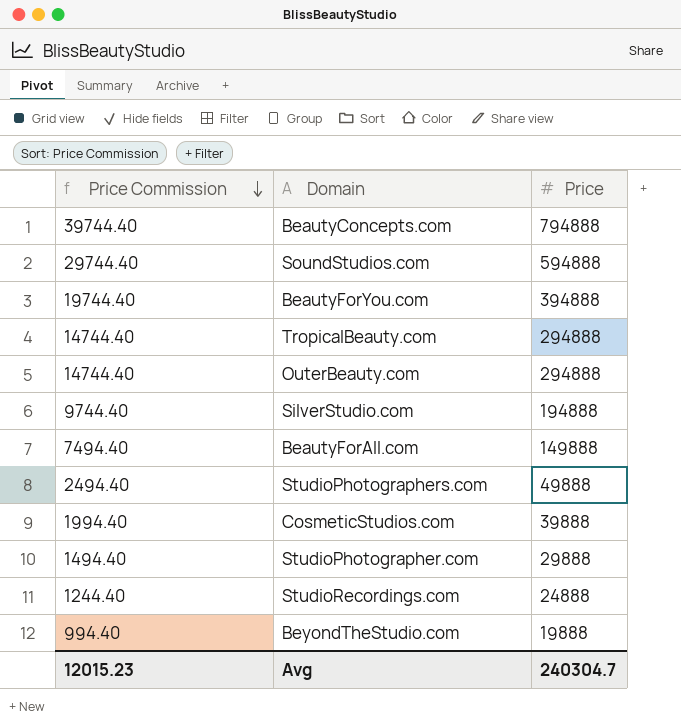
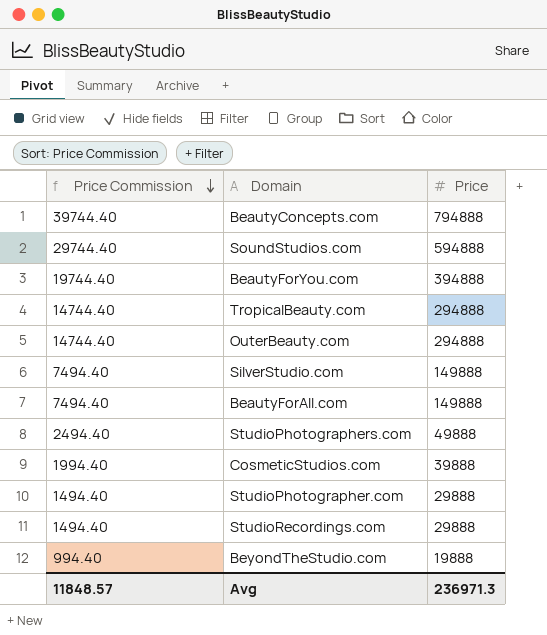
SilverStudio.com | Price Commission: 9744.40 -> 7494.40
SilverStudio.com | Price: 194888 -> 149888
StudioRecordings.com | Price Commission: 1244.40 -> 1494.40
StudioRecordings.com | Price: 24888 -> 29888
Avg | Price Commission: 12015.23 -> 11848.57
Avg | Price: 240304.7 -> 236971.3

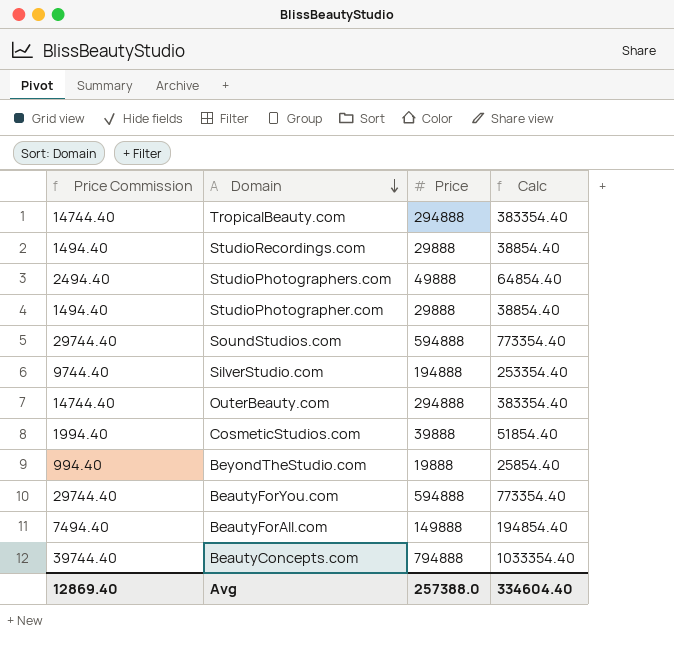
row order: Price Commission descending -> Domain descending
column Calc | formula: none -> [Price] * 1.3
SilverStudio.com | Price Commission: 7494.40 -> 9744.40
SilverStudio.com | Price: 149888 -> 194888
BeautyForYou.com | Price Commission: 19744.40 -> 29744.40
BeautyForYou.com | Price: 394888 -> 594888
Avg | Price Commission: 11848.57 -> 12869.40
Avg | Price: 236971.3 -> 257388.0

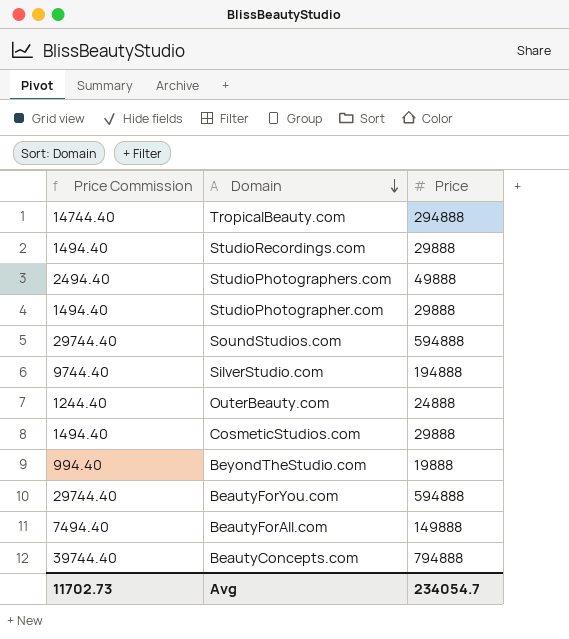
column Calc | formula: [Price] * 1.3 -> none
OuterBeauty.com | Price Commission: 14744.40 -> 1244.40
OuterBeauty.com | Price: 294888 -> 24888
CosmeticStudios.com | Price Commission: 1994.40 -> 1494.40
CosmeticStudios.com | Price: 39888 -> 29888
Avg | Price Commission: 12869.40 -> 11702.73
Avg | Price: 257388.0 -> 234054.7

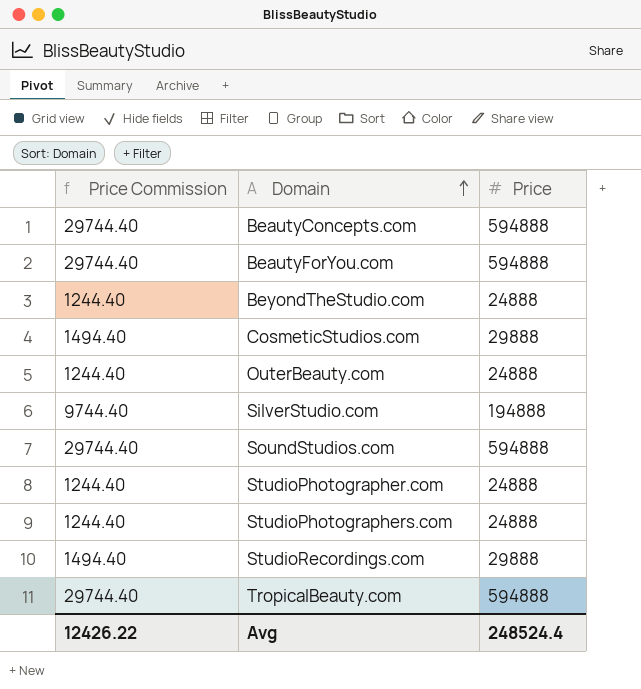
row order: Domain descending -> Domain ascending
row BeautyForAll.com: 7494.40 | 149888 -> none
BeautyConcepts.com | Price Commission: 39744.40 -> 29744.40
BeautyConcepts.com | Price: 794888 -> 594888
BeyondTheStudio.com | Price Commission: 994.40 -> 1244.40
BeyondTheStudio.com | Price: 19888 -> 24888
StudioPhotographer.com | Price Commission: 1494.40 -> 1244.40
StudioPhotographer.com | Price: 29888 -> 24888
StudioPhotographers.com | Price Commission: 2494.40 -> 1244.40
StudioPhotographers.com | Price: 49888 -> 24888
TropicalBeauty.com | Price Commission: 14744.40 -> 29744.40
TropicalBeauty.com | Price: 294888 -> 594888
Avg | Price Commission: 11702.73 -> 12426.22
Avg | Price: 234054.7 -> 248524.4

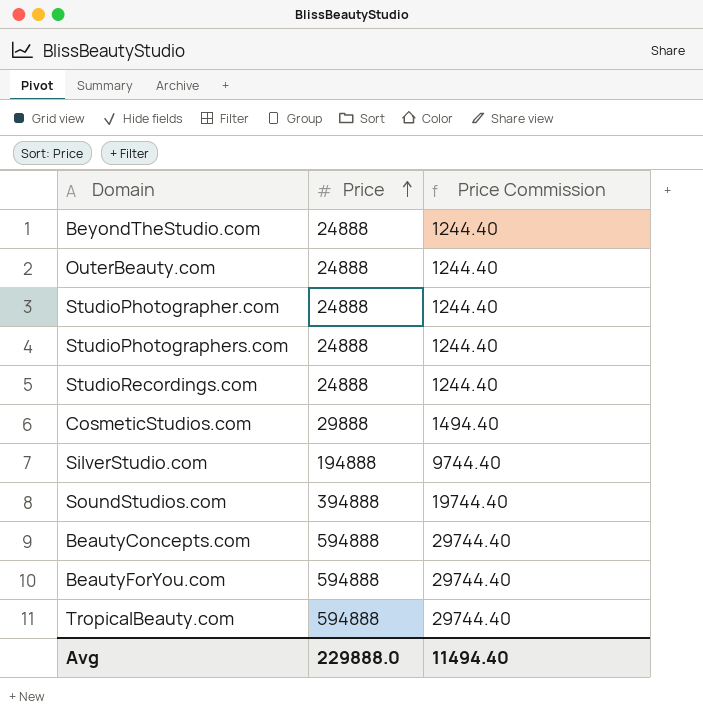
row order: Domain ascending -> Price ascending
column Price Commission | position: 1 -> 3
StudioRecordings.com | Price: 29888 -> 24888
StudioRecordings.com | Price Commission: 1494.40 -> 1244.40
SoundStudios.com | Price: 594888 -> 394888
SoundStudios.com | Price Commission: 29744.40 -> 19744.40
Avg | Price: 248524.4 -> 229888.0
Avg | Price Commission: 12426.22 -> 11494.40

